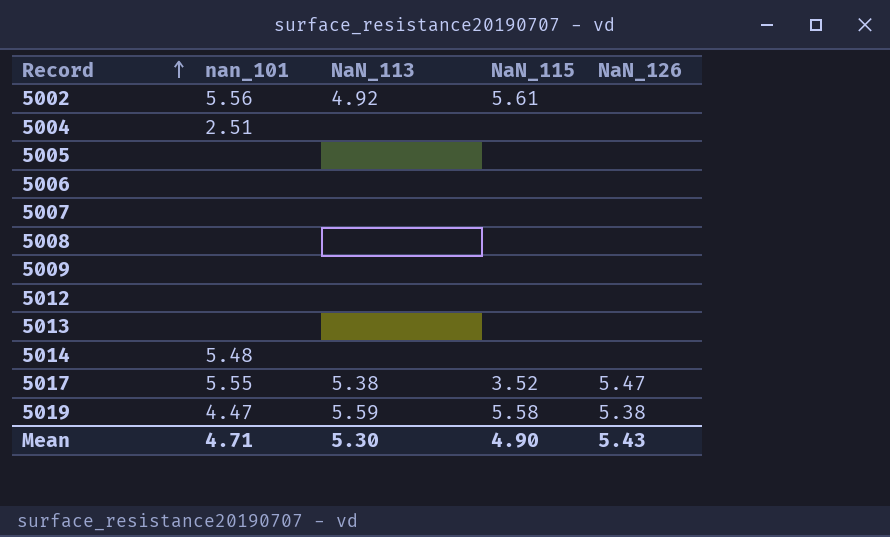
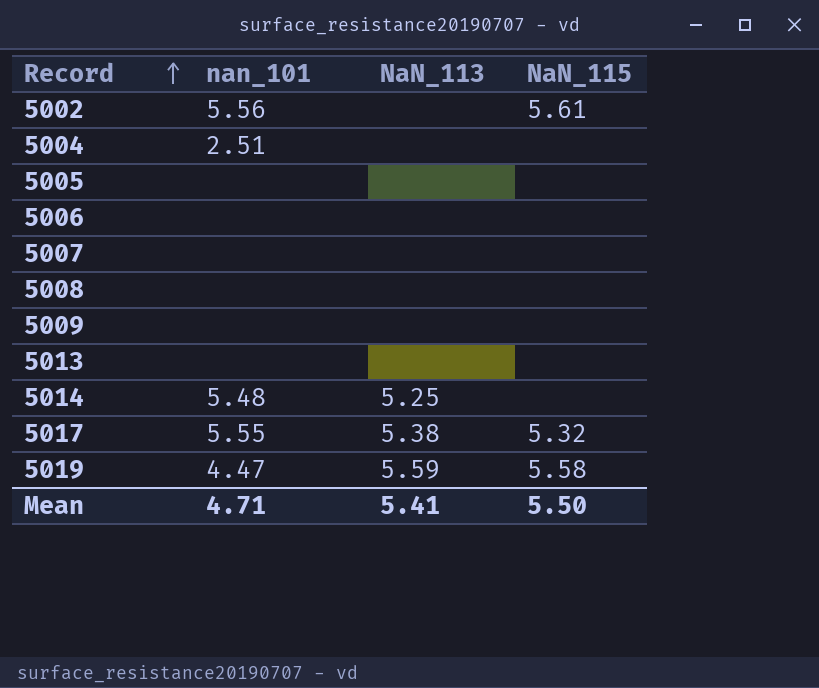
column NaN_126 | position: 5 -> none
row 5012: none | none | none | none -> none
5002 | NaN_113: 4.92 -> none
5014 | NaN_113: none -> 5.25
5017 | NaN_115: 3.52 -> 5.32
Mean | NaN_113: 5.30 -> 5.41
Mean | NaN_115: 4.90 -> 5.50

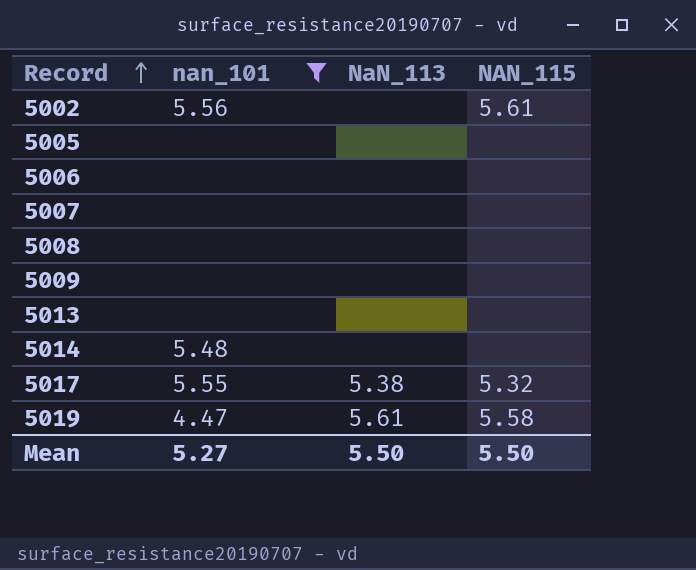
filter: none -> nan_101 != 2.51
column name: NaN_115 -> NAN_115
5014 | NaN_113: 5.25 -> none
5019 | NaN_113: 5.59 -> 5.61
Mean | nan_101: 4.71 -> 5.27
Mean | NaN_113: 5.41 -> 5.50

